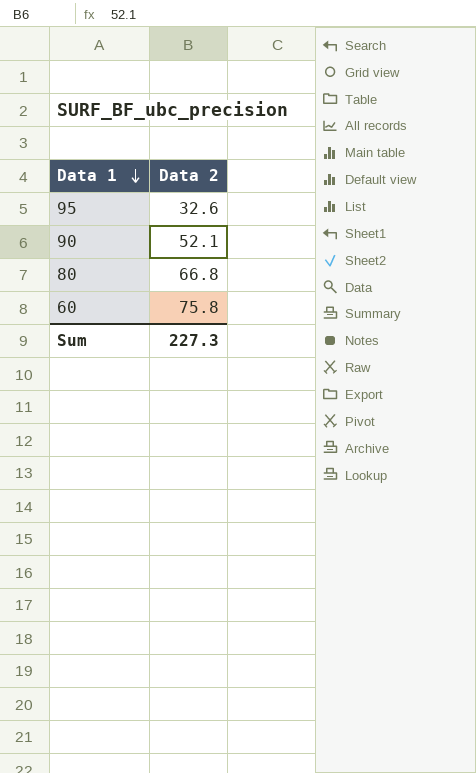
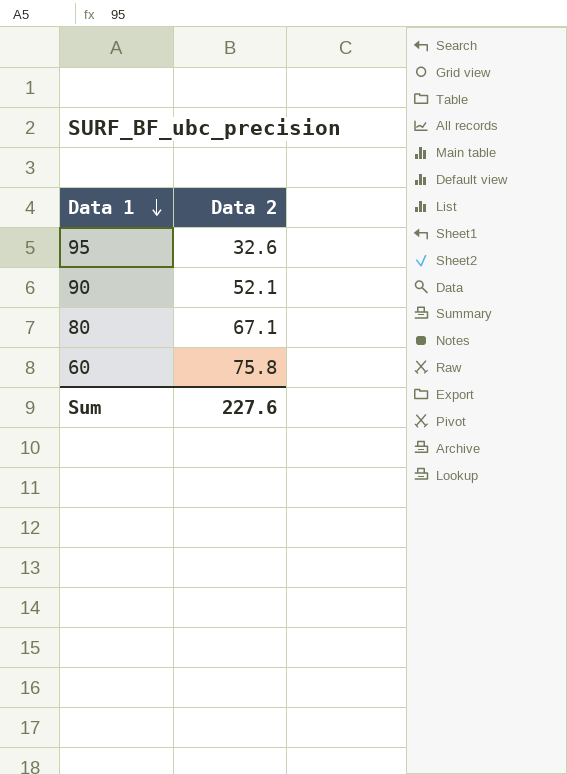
80 | Data 2: 66.8 -> 67.1
Sum | Data 2: 227.3 -> 227.6

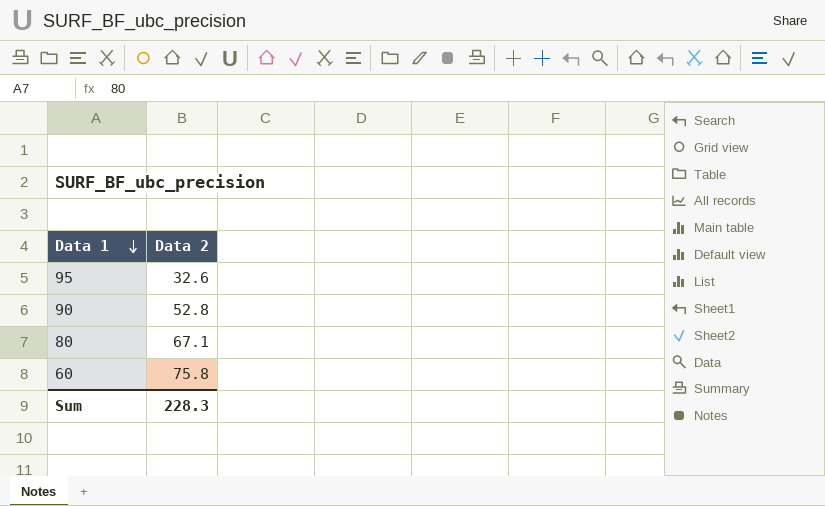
90 | Data 2: 52.1 -> 52.8
Sum | Data 2: 227.6 -> 228.3

